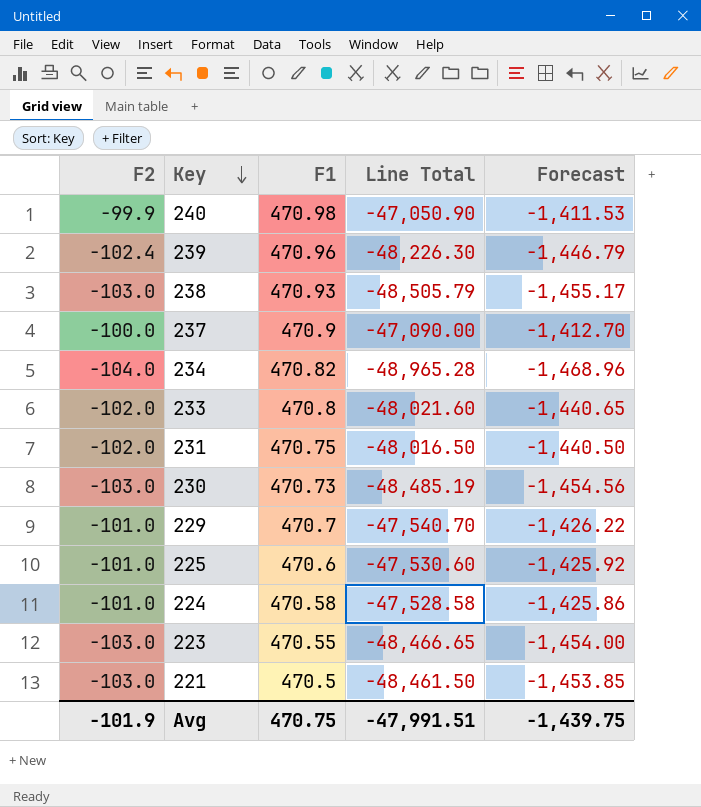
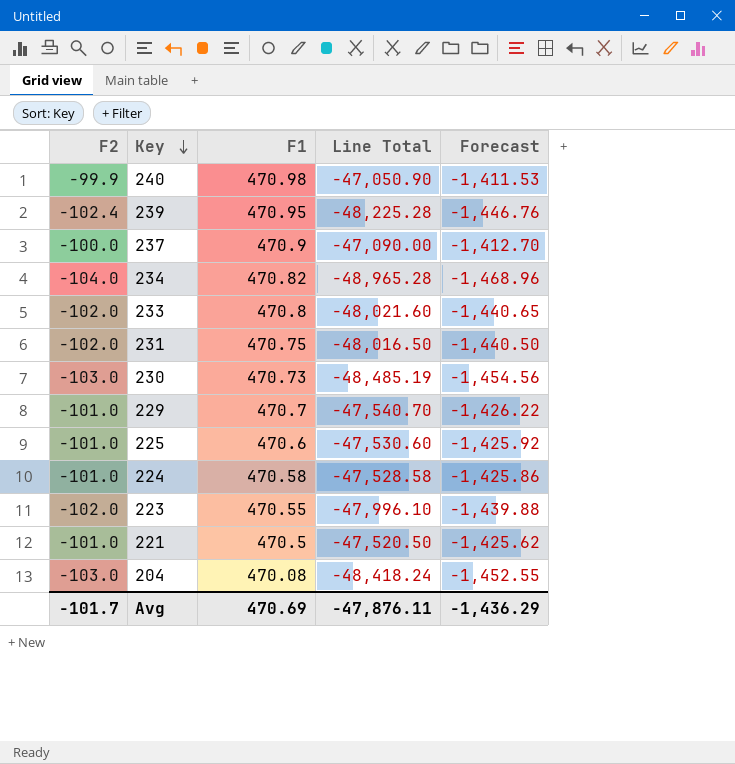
row 238: -103.0 | 470.93 | -48,505.79 | -1,455.17 -> none
239 | F1: 470.96 -> 470.95
239 | Line Total: -48,226.30 -> -48,225.28
239 | Forecast: -1,446.79 -> -1,446.76
223 | F2: -103.0 -> -102.0
223 | Line Total: -48,466.65 -> -47,996.10
223 | Forecast: -1,454.00 -> -1,439.88
221 | F2: -103.0 -> -101.0
221 | Line Total: -48,461.50 -> -47,520.50
221 | Forecast: -1,453.85 -> -1,425.62
row 204: none -> -103.0 | 470.08 | -48,418.24 | -1,452.55
Avg | F2: -101.9 -> -101.7
Avg | F1: 470.75 -> 470.69
Avg | Line Total: -47,991.51 -> -47,876.11
Avg | Forecast: -1,439.75 -> -1,436.29

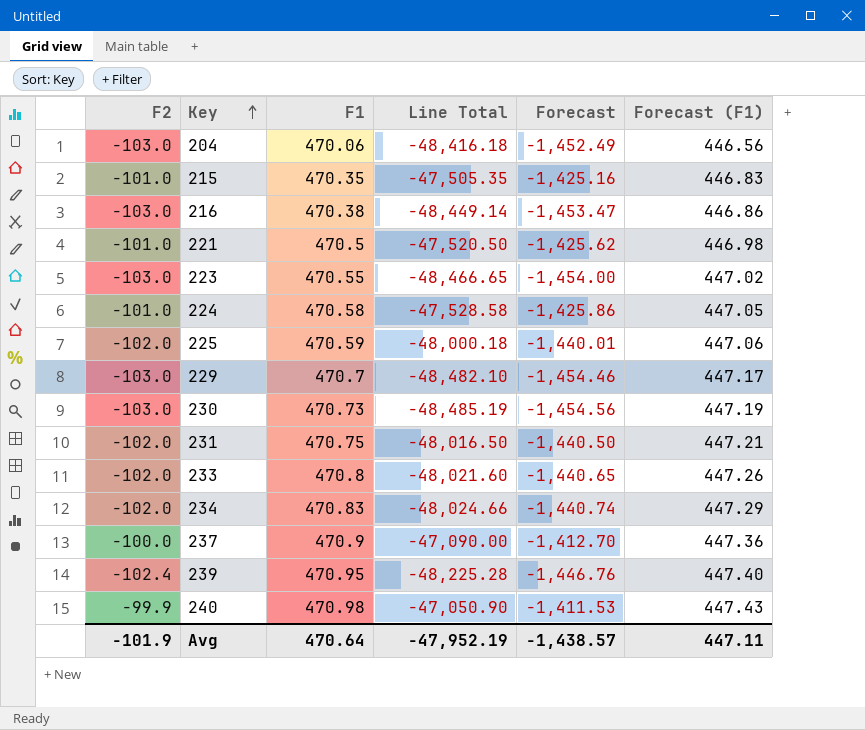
row order: Key descending -> Key ascending
column Forecast (F1) | formula: none -> [F1] * 0.95
204 | F1: 470.08 -> 470.06
204 | Line Total: -48,418.24 -> -48,416.18
204 | Forecast: -1,452.55 -> -1,452.49
row 215: none -> -101.0 | 470.35 | -47,505.35 | -1,425.16 | 446.83
row 216: none -> -103.0 | 470.38 | -48,449.14 | -1,453.47 | 446.86
223 | F2: -102.0 -> -103.0
223 | Line Total: -47,996.10 -> -48,466.65
223 | Forecast: -1,439.88 -> -1,454.00
225 | F2: -101.0 -> -102.0
225 | F1: 470.6 -> 470.59
225 | Line Total: -47,530.60 -> -48,000.18
225 | Forecast: -1,425.92 -> -1,440.01
229 | F2: -101.0 -> -103.0
229 | Line Total: -47,540.70 -> -48,482.10
229 | Forecast: -1,426.22 -> -1,454.46
234 | F2: -104.0 -> -102.0
234 | F1: 470.82 -> 470.83
234 | Line Total: -48,965.28 -> -48,024.66
234 | Forecast: -1,468.96 -> -1,440.74
Avg | F2: -101.7 -> -101.9
Avg | F1: 470.69 -> 470.64
Avg | Line Total: -47,876.11 -> -47,952.19
Avg | Forecast: -1,436.29 -> -1,438.57

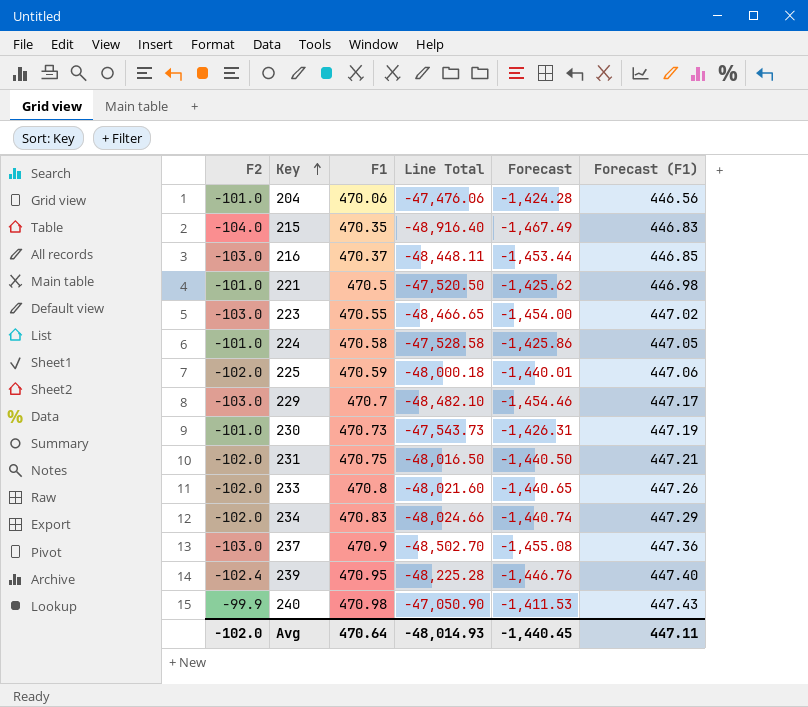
204 | F2: -103.0 -> -101.0
204 | Line Total: -48,416.18 -> -47,476.06
204 | Forecast: -1,452.49 -> -1,424.28
215 | F2: -101.0 -> -104.0
215 | Line Total: -47,505.35 -> -48,916.40
215 | Forecast: -1,425.16 -> -1,467.49
216 | F1: 470.38 -> 470.37
216 | Line Total: -48,449.14 -> -48,448.11
216 | Forecast: -1,453.47 -> -1,453.44
216 | Forecast (F1): 446.86 -> 446.85
230 | F2: -103.0 -> -101.0
230 | Line Total: -48,485.19 -> -47,543.73
230 | Forecast: -1,454.56 -> -1,426.31
237 | F2: -100.0 -> -103.0
237 | Line Total: -47,090.00 -> -48,502.70
237 | Forecast: -1,412.70 -> -1,455.08
Avg | F2: -101.9 -> -102.0
Avg | Line Total: -47,952.19 -> -48,014.93
Avg | Forecast: -1,438.57 -> -1,440.45

